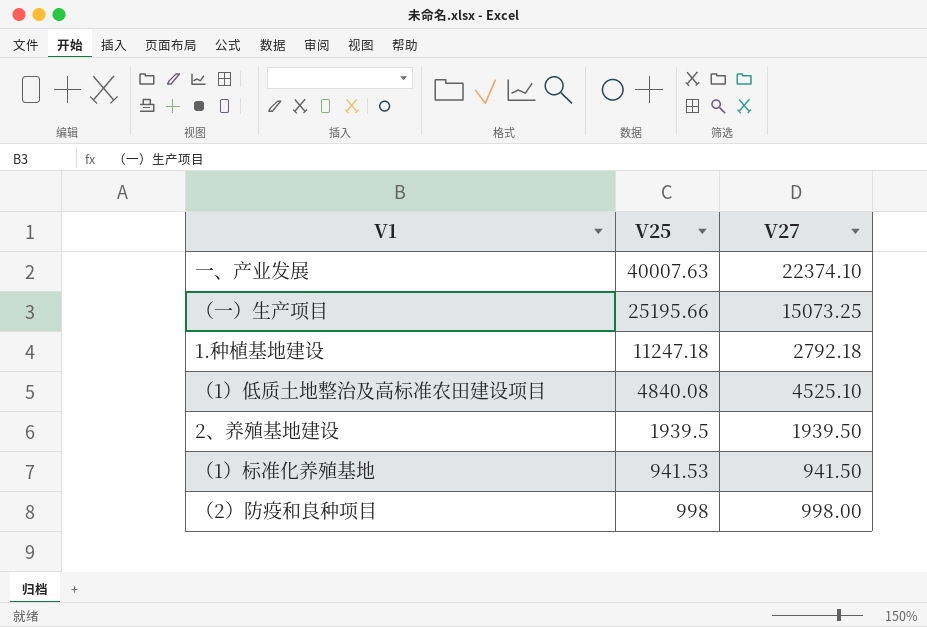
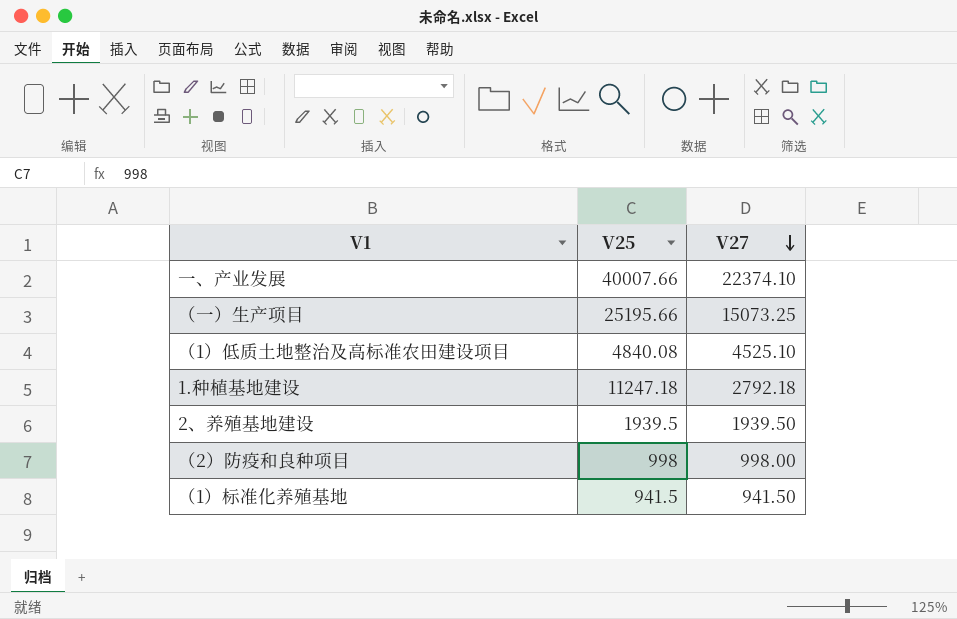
row order: none -> V27 descending
一、产业发展 | V25: 40007.63 -> 40007.66
（1）标准化养殖基地 | V25: 941.53 -> 941.5

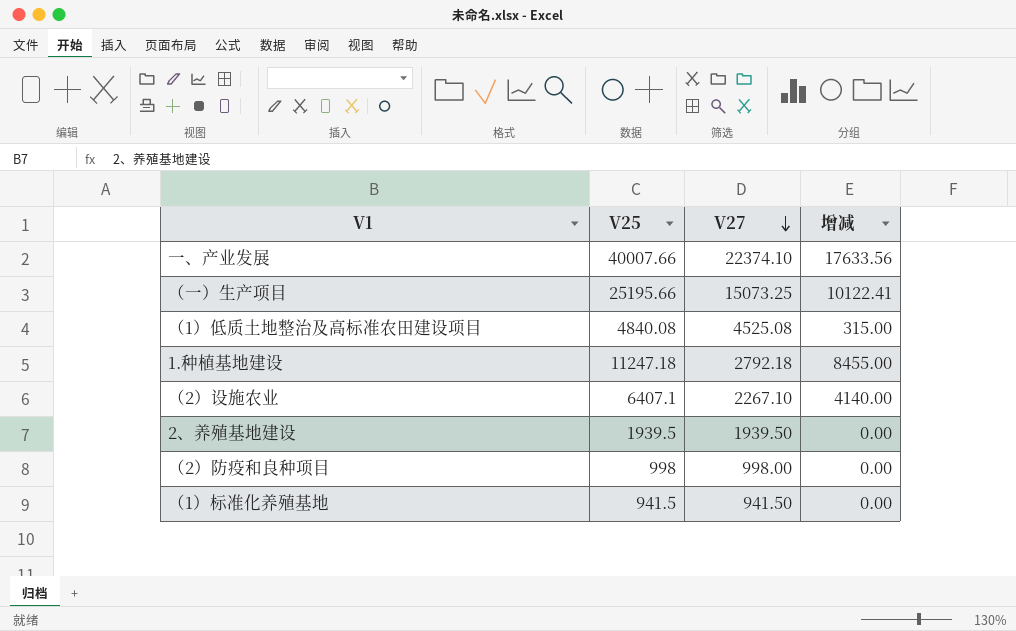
column 增减 | formula: none -> [V25] - [V27]
（1）低质土地整治及高标准农田建设项目 | V27: 4525.10 -> 4525.08
row （2）设施农业: none -> 6407.1 | 2267.10 | 4140.00

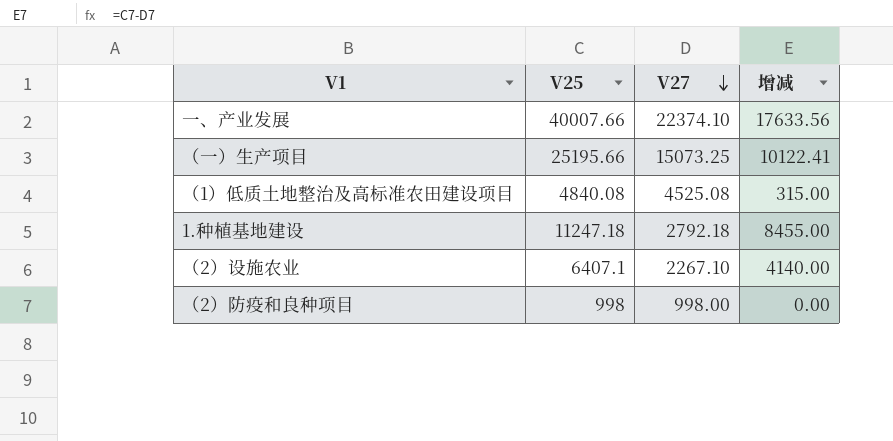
row 2、养殖基地建设: 1939.5 | 1939.50 | 0.00 -> none
row （1）标准化养殖基地: 941.5 | 941.50 | 0.00 -> none

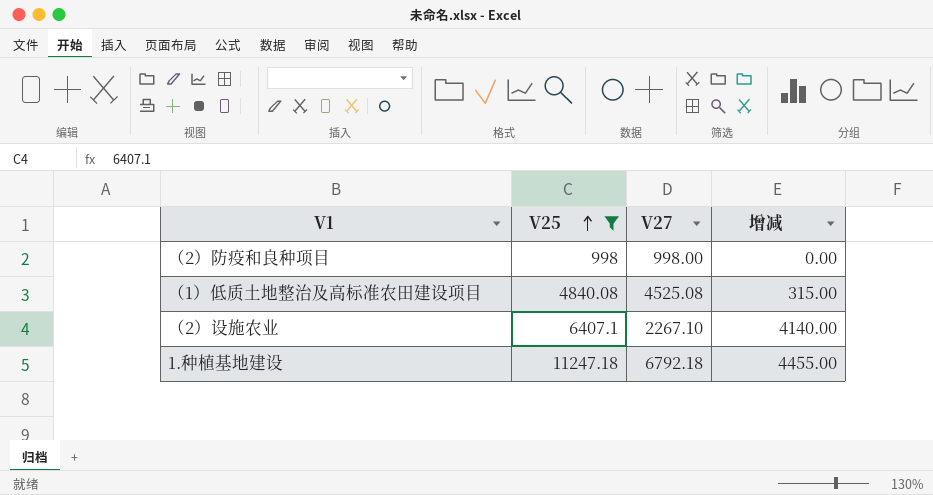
filter: none -> V25 <= 11247.18
row order: V27 descending -> V25 ascending
1.种植基地建设 | V27: 2792.18 -> 6792.18
1.种植基地建设 | 增减: 8455.00 -> 4455.00

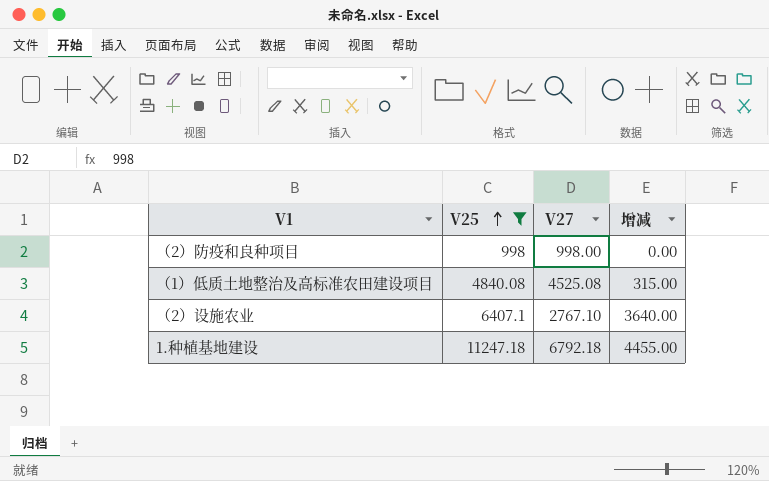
（2）设施农业 | V27: 2267.10 -> 2767.10
（2）设施农业 | 增减: 4140.00 -> 3640.00

